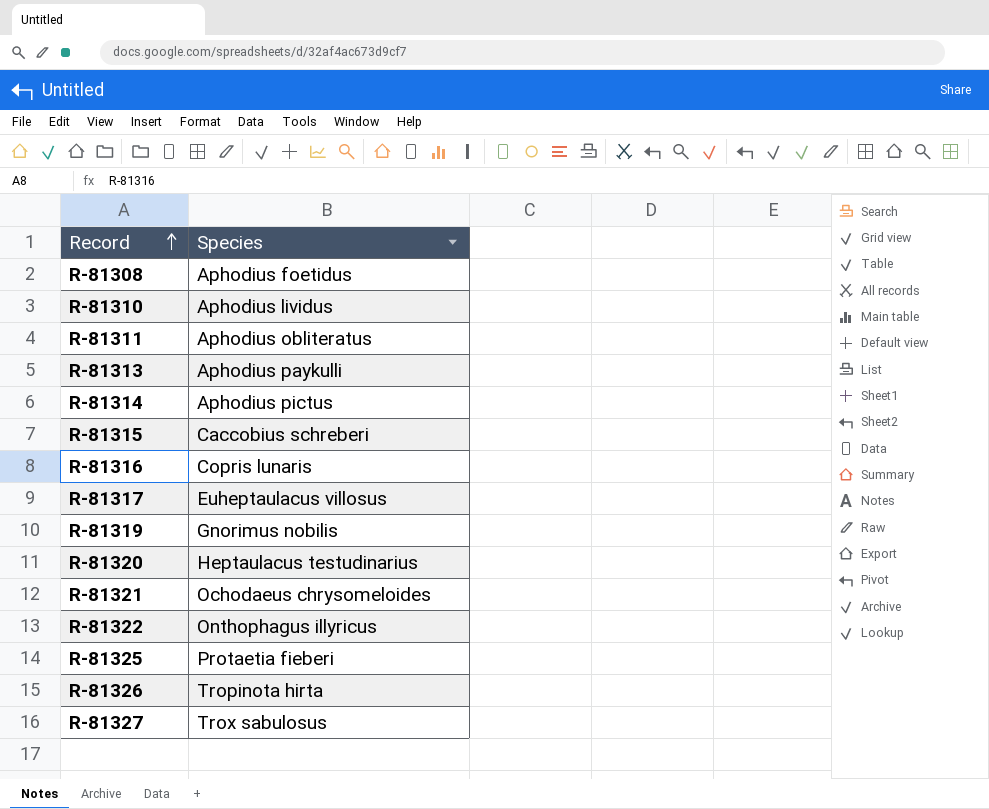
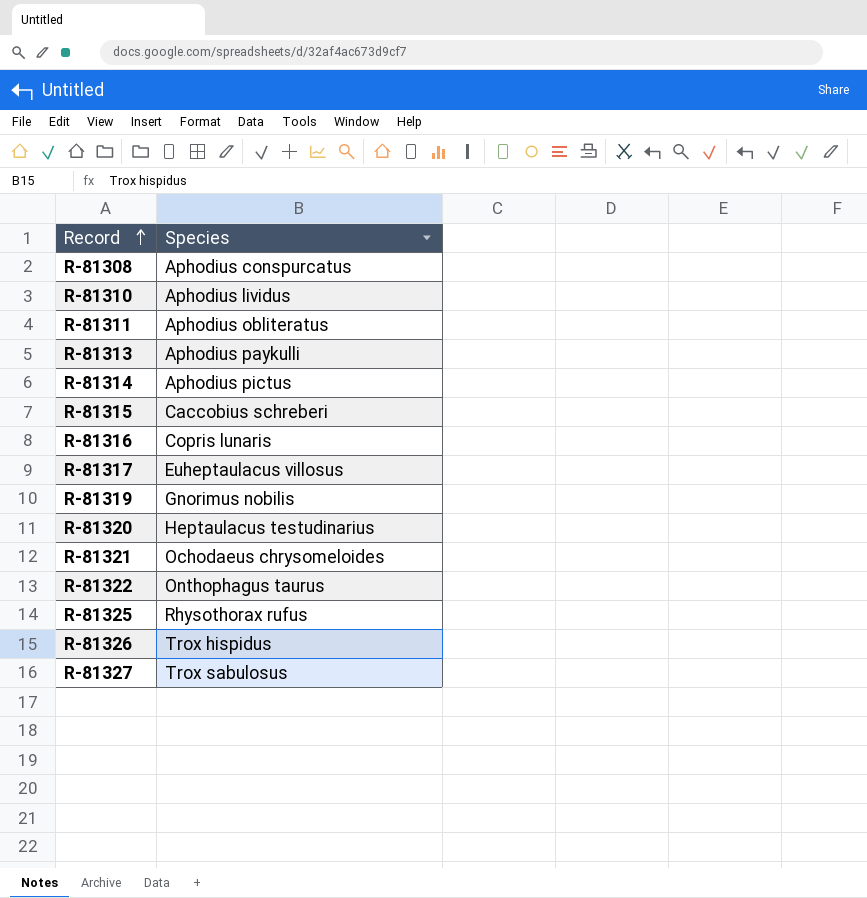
R-81308 | Species: Aphodius foetidus -> Aphodius conspurcatus
R-81322 | Species: Onthophagus illyricus -> Onthophagus taurus
R-81325 | Species: Protaetia fieberi -> Rhysothorax rufus
R-81326 | Species: Tropinota hirta -> Trox hispidus

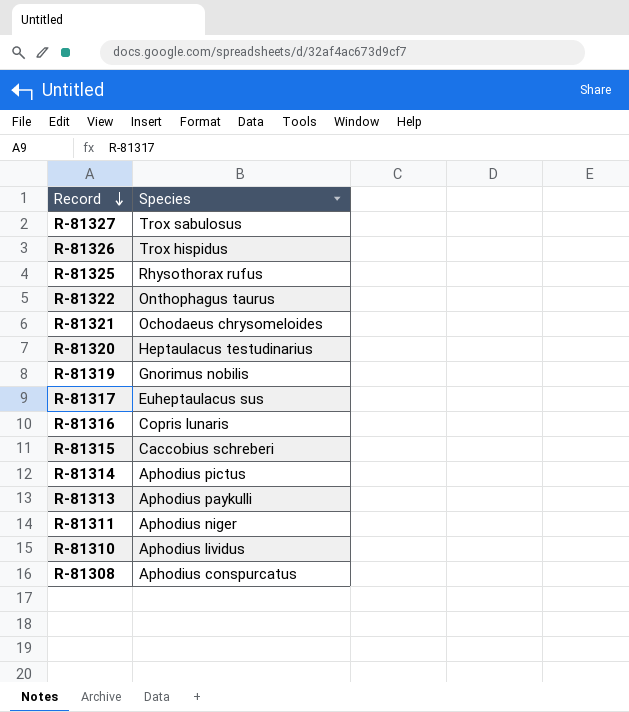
row order: Record ascending -> Record descending
R-81317 | Species: Euheptaulacus villosus -> Euheptaulacus sus
R-81311 | Species: Aphodius obliteratus -> Aphodius niger

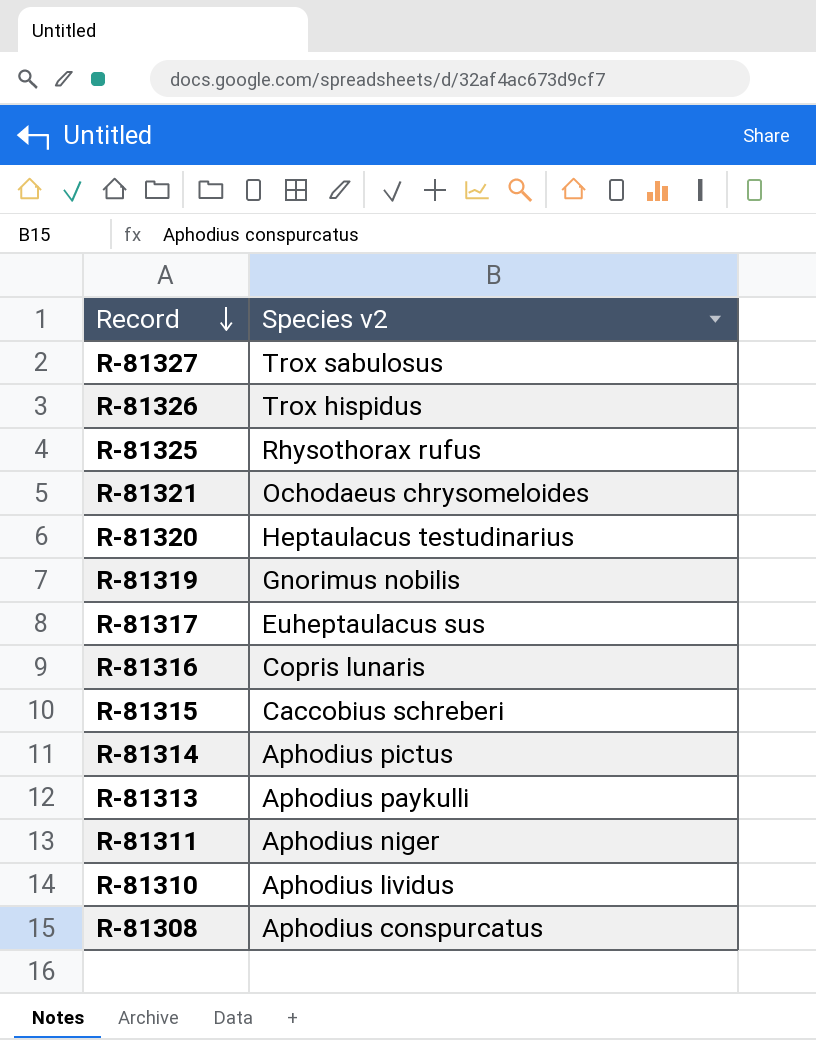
column name: Species -> Species v2
row R-81322: Onthophagus taurus -> none

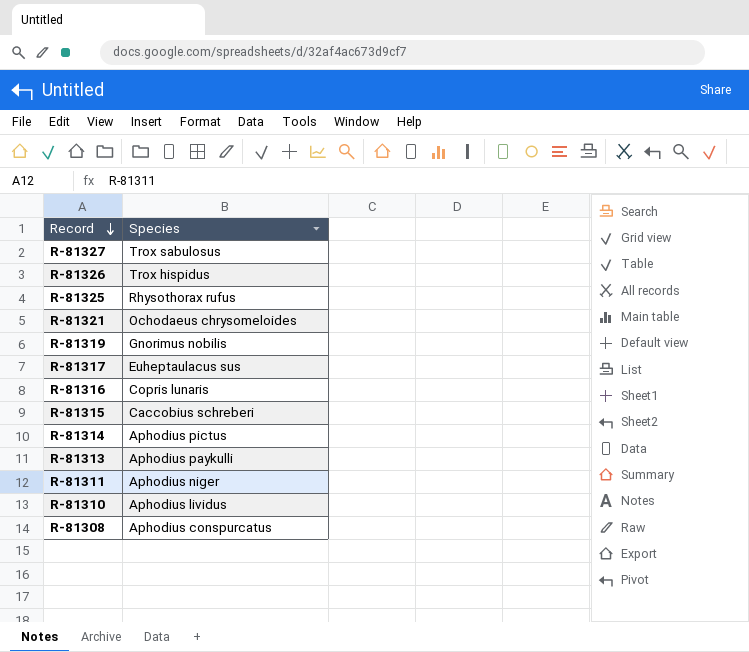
column name: Species v2 -> Species
row R-81320: Heptaulacus testudinarius -> none

